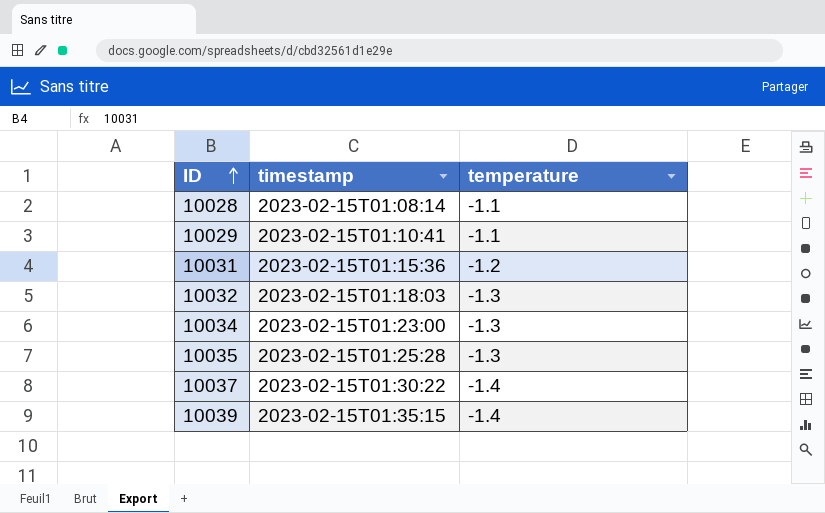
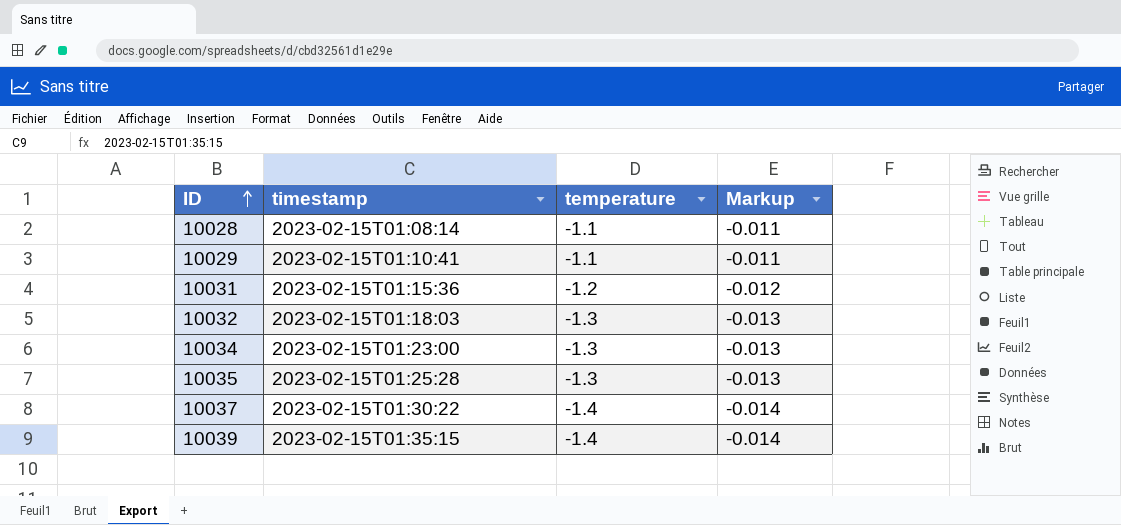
column Markup | formula: none -> [temperature] * 0.01

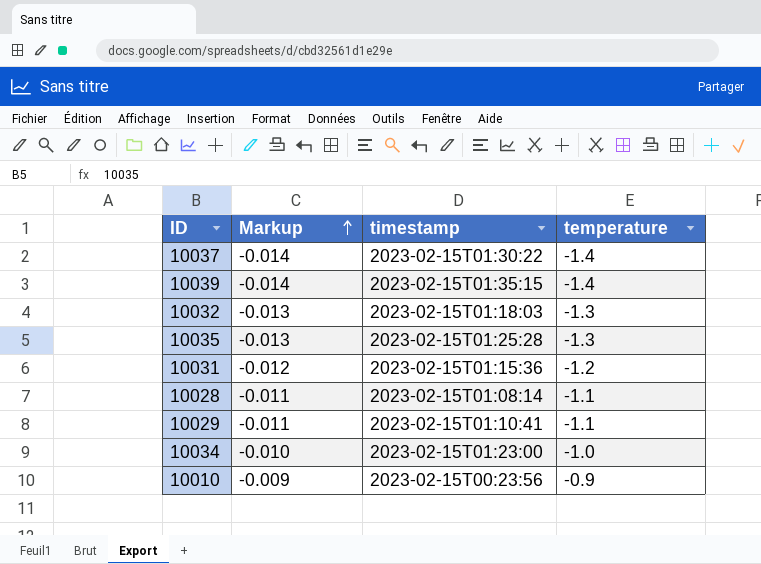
row order: ID ascending -> Markup ascending
column Markup | position: 4 -> 2
10034 | Markup: -0.013 -> -0.010
10034 | temperature: -1.3 -> -1.0
row 10010: none -> -0.009 | 2023-02-15T00:23:56 | -0.9

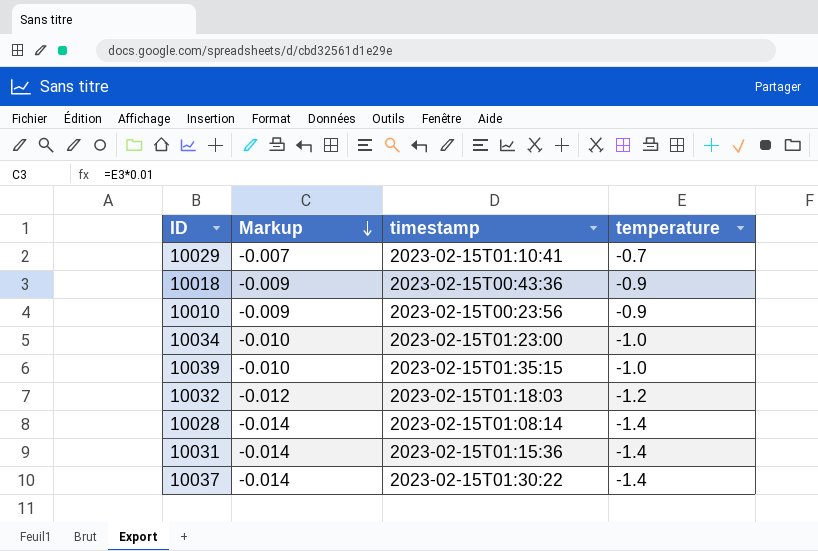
row order: Markup ascending -> Markup descending
row 10035: -0.013 | 2023-02-15T01:25:28 | -1.3 -> none
10029 | Markup: -0.011 -> -0.007
10029 | temperature: -1.1 -> -0.7
row 10018: none -> -0.009 | 2023-02-15T00:43:36 | -0.9
10039 | Markup: -0.014 -> -0.010
10039 | temperature: -1.4 -> -1.0
10032 | Markup: -0.013 -> -0.012
10032 | temperature: -1.3 -> -1.2
10028 | Markup: -0.011 -> -0.014
10028 | temperature: -1.1 -> -1.4
10031 | Markup: -0.012 -> -0.014
10031 | temperature: -1.2 -> -1.4

